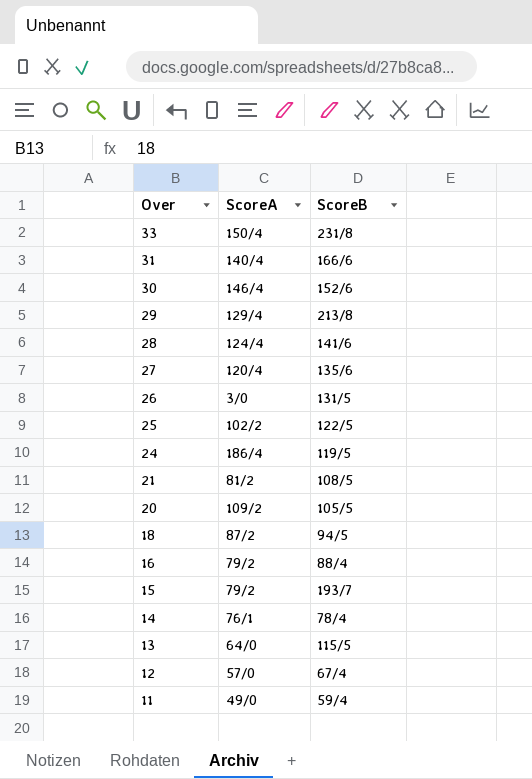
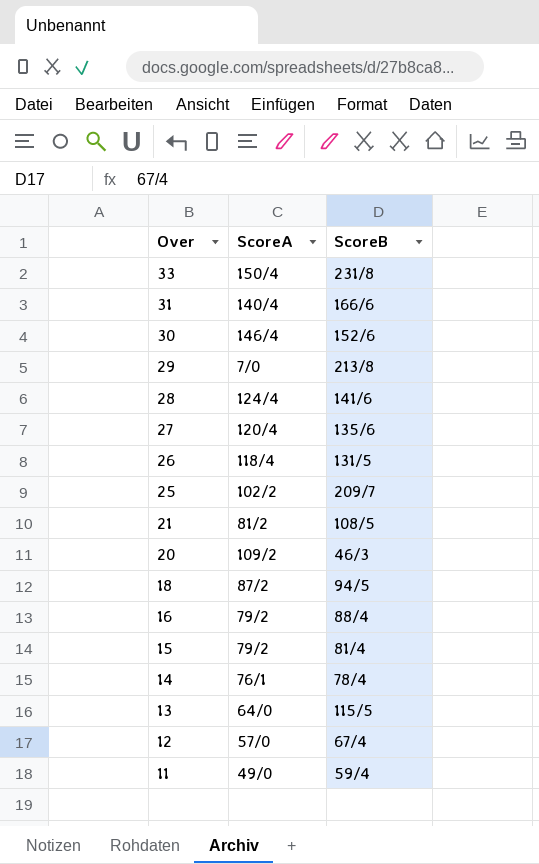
row 24: 186/4 | 119/5 -> none
29 | ScoreA: 129/4 -> 7/0
26 | ScoreA: 3/0 -> 118/4
25 | ScoreB: 122/5 -> 209/7
20 | ScoreB: 105/5 -> 46/3
15 | ScoreB: 193/7 -> 81/4

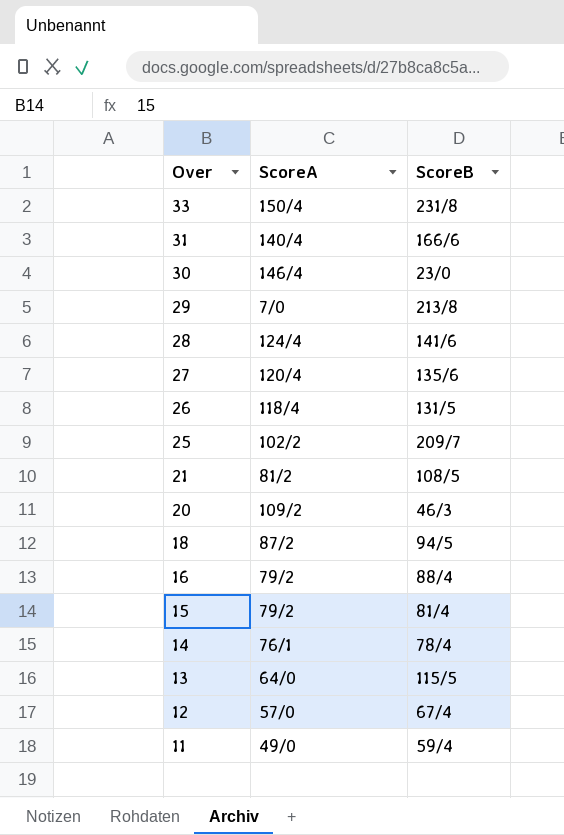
30 | ScoreB: 152/6 -> 23/0

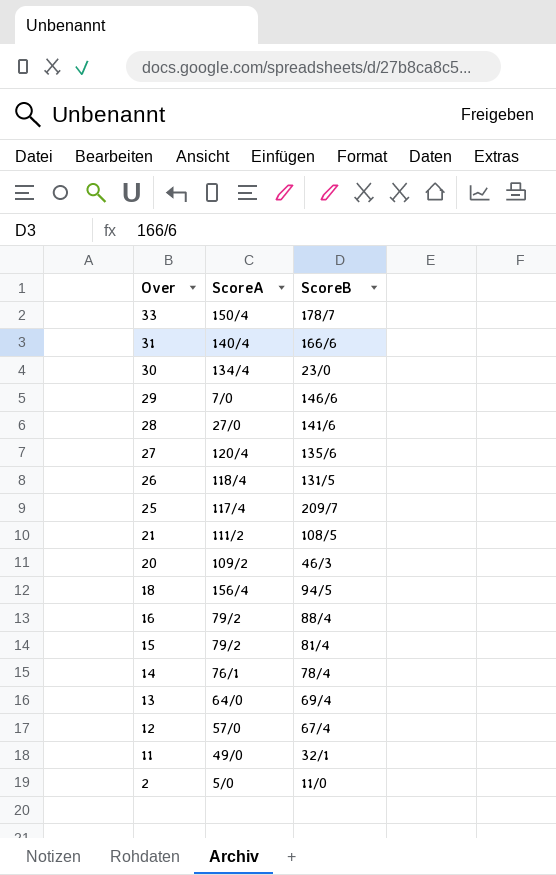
33 | ScoreB: 231/8 -> 178/7
30 | ScoreA: 146/4 -> 134/4
29 | ScoreB: 213/8 -> 146/6
28 | ScoreA: 124/4 -> 27/0
25 | ScoreA: 102/2 -> 117/4
21 | ScoreA: 81/2 -> 111/2
18 | ScoreA: 87/2 -> 156/4
13 | ScoreB: 115/5 -> 69/4
11 | ScoreB: 59/4 -> 32/1
row 2: none -> 5/0 | 11/0

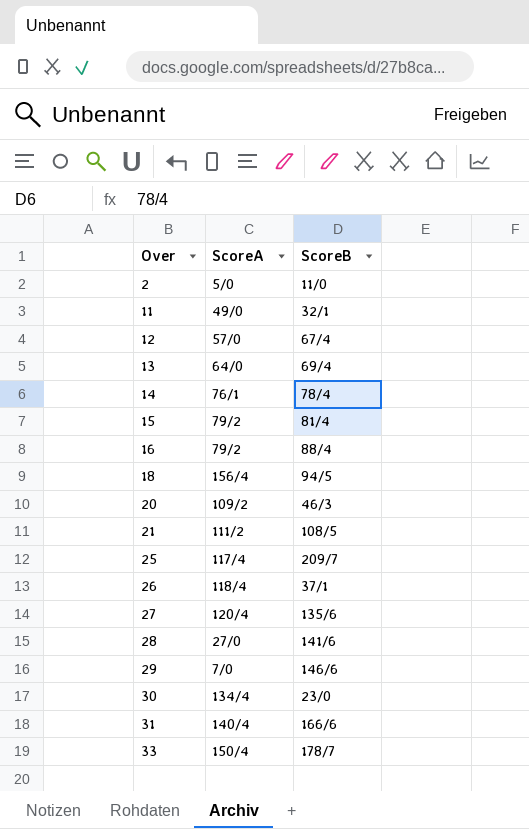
row order: Over descending -> Over ascending
26 | ScoreB: 131/5 -> 37/1

